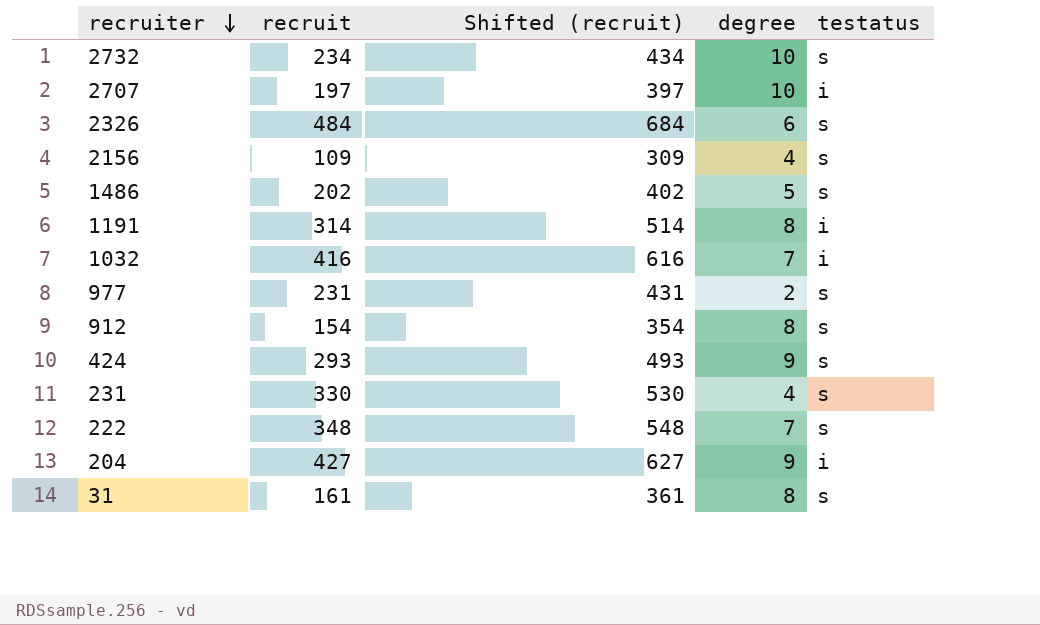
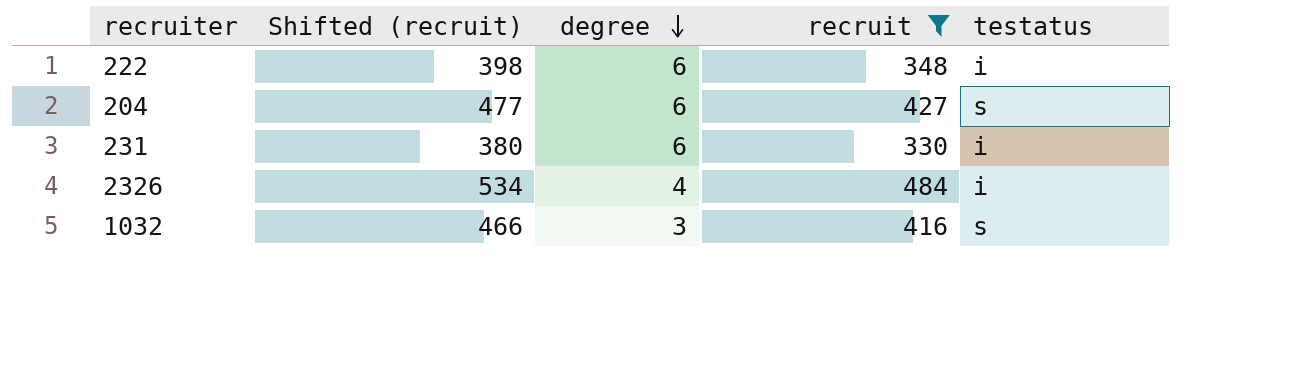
filter: none -> recruit >= 330
row order: recruiter descending -> degree descending
column Shifted (recruit) | formula: [recruit] + 200 -> [recruit] + 50
column recruit | position: 2 -> 4
222 | degree: 7 -> 6
222 | testatus: s -> i
204 | degree: 9 -> 6
204 | testatus: i -> s
231 | degree: 4 -> 6
231 | testatus: s -> i
2326 | degree: 6 -> 4
2326 | testatus: s -> i
1032 | degree: 7 -> 3
1032 | testatus: i -> s

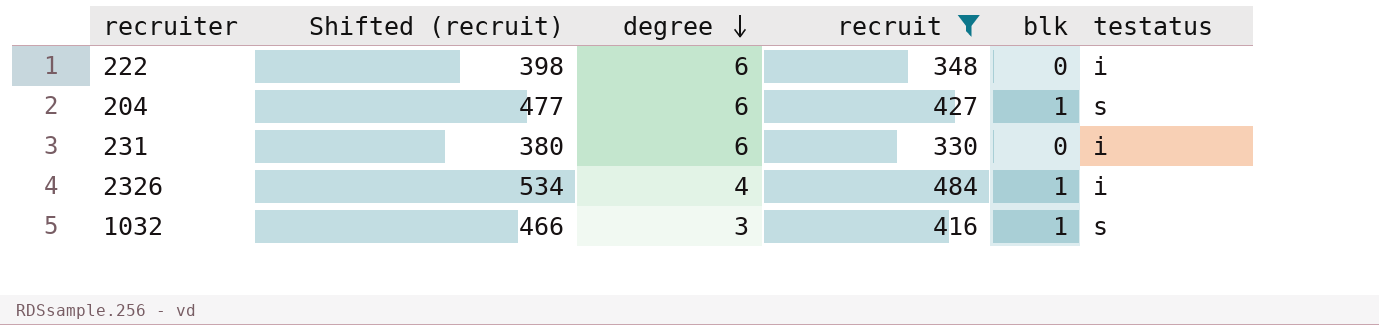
column blk | position: none -> 5

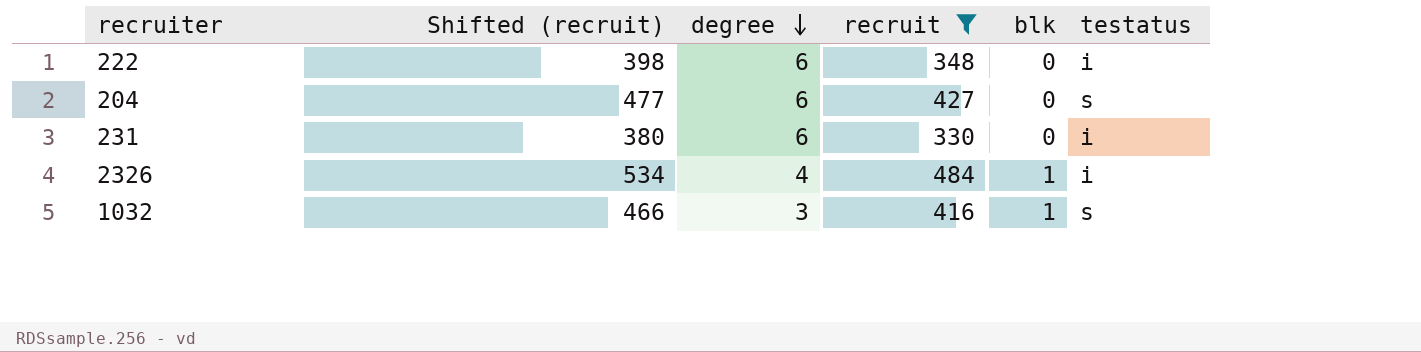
204 | blk: 1 -> 0

